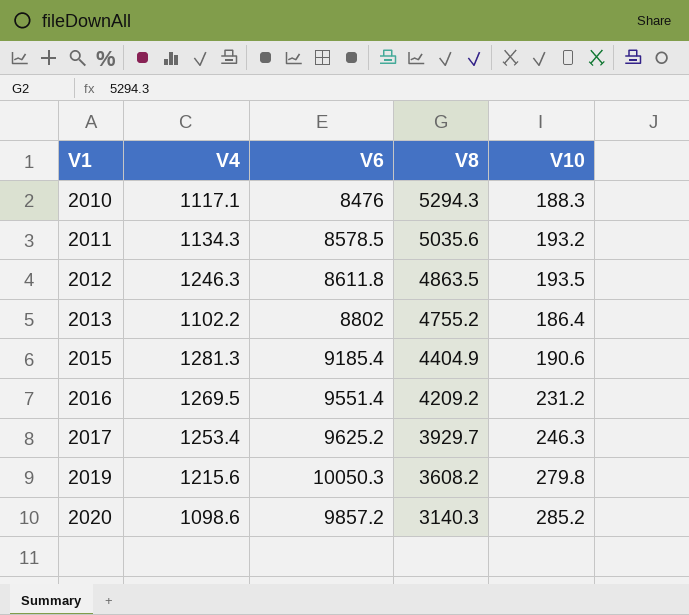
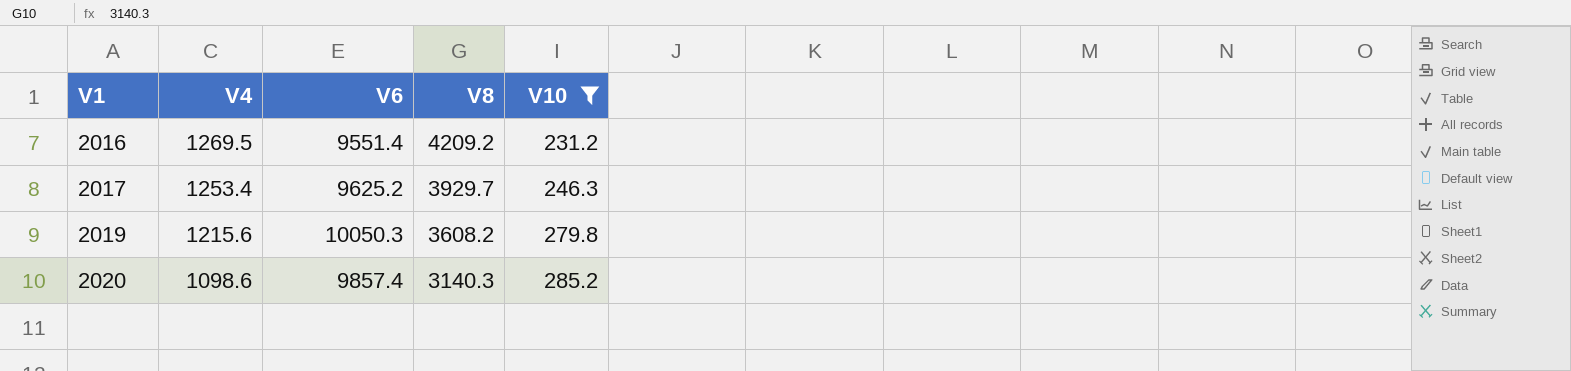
filter: none -> V10 >= 231.2
2020 | V6: 9857.2 -> 9857.4

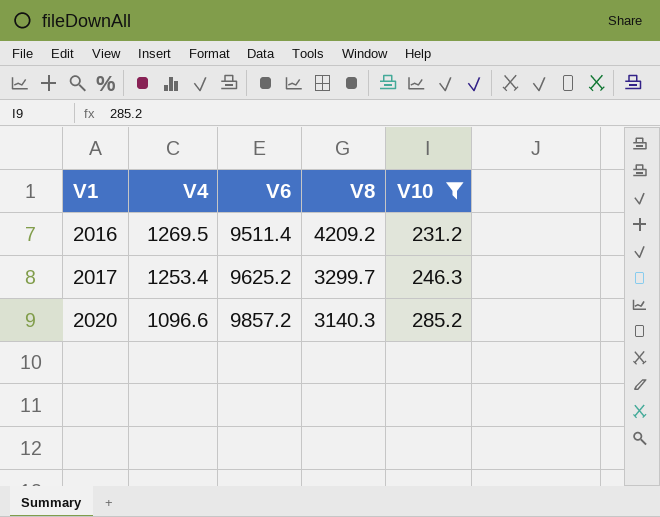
row 2019: 1215.6 | 10050.3 | 3608.2 | 279.8 -> none
2016 | V6: 9551.4 -> 9511.4
2017 | V8: 3929.7 -> 3299.7
2020 | V4: 1098.6 -> 1096.6
2020 | V6: 9857.4 -> 9857.2

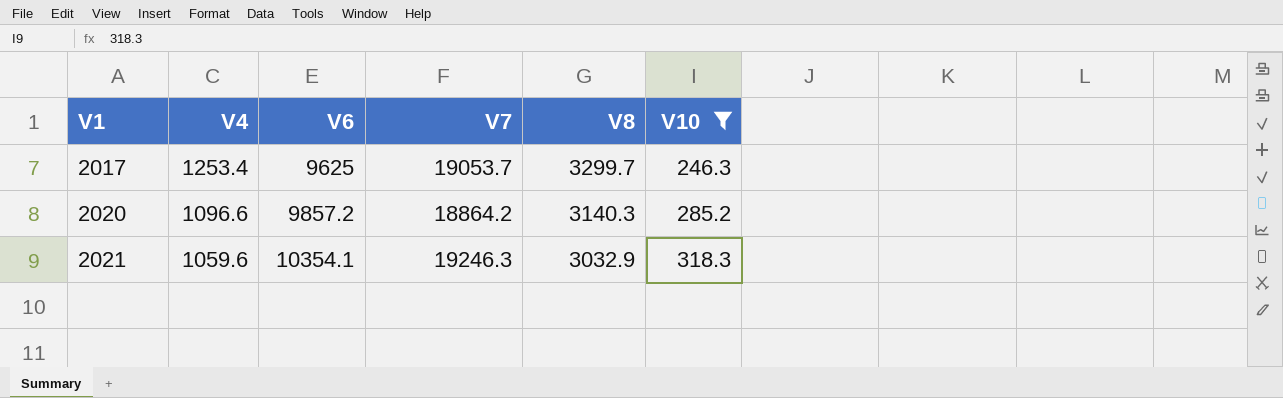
column V7 | position: none -> 4
row 2016: 1269.5 | 9511.4 | 4209.2 | 231.2 -> none
2017 | V6: 9625.2 -> 9625
row 2021: none -> 1059.6 | 10354.1 | 19246.3 | 3032.9 | 318.3

